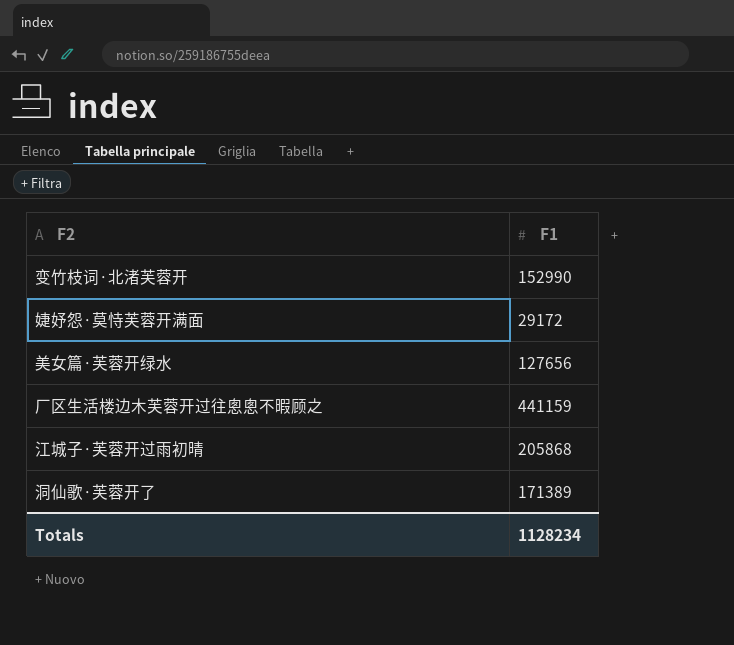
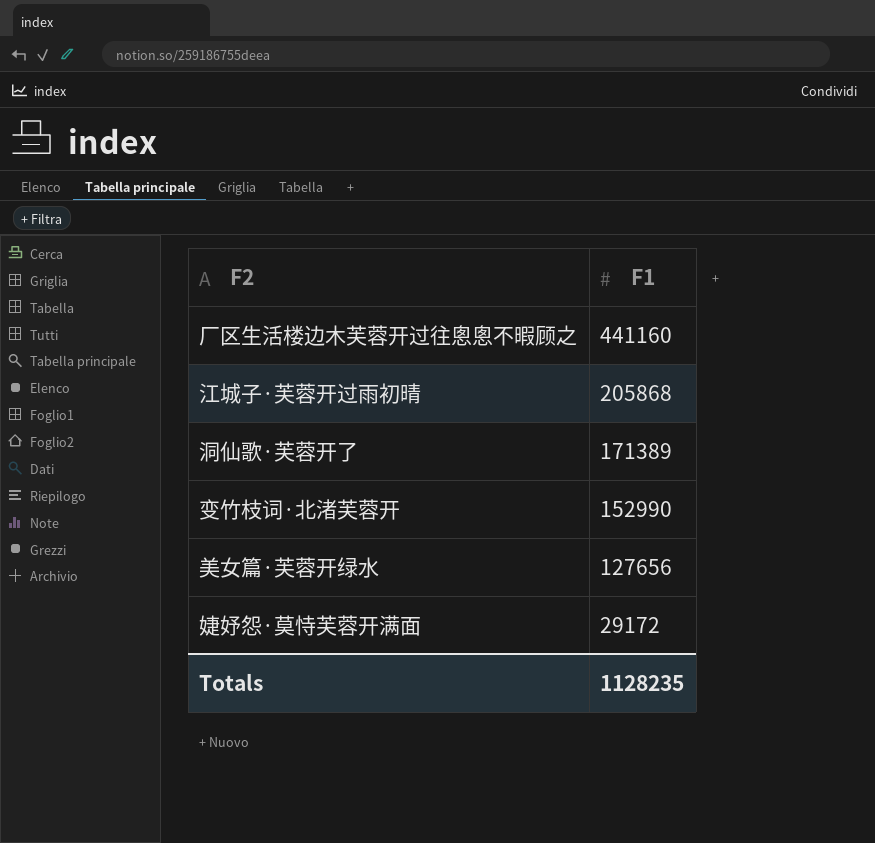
row order: none -> F1 descending
厂区生活楼边木芙蓉开过往悤悤不暇顾之 | F1: 441159 -> 441160
Totals | F1: 1128234 -> 1128235

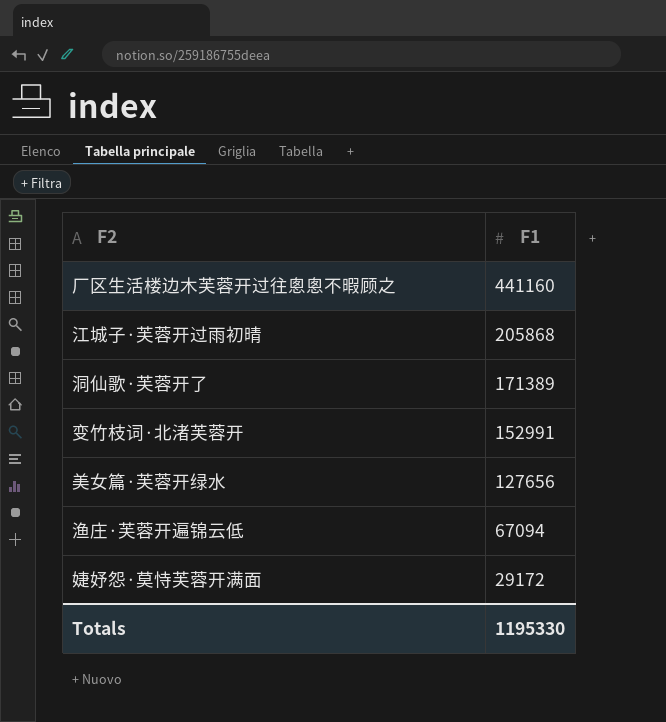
变竹枝词·北渚芙蓉开 | F1: 152990 -> 152991
row 渔庄·芙蓉开遍锦云低: none -> 67094
Totals | F1: 1128235 -> 1195330

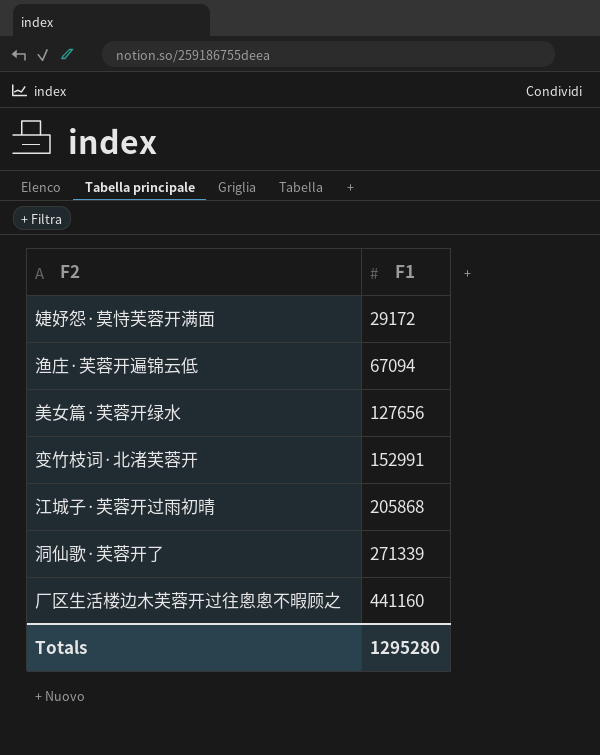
row order: F1 descending -> F1 ascending
洞仙歌·芙蓉开了 | F1: 171389 -> 271339
Totals | F1: 1195330 -> 1295280

